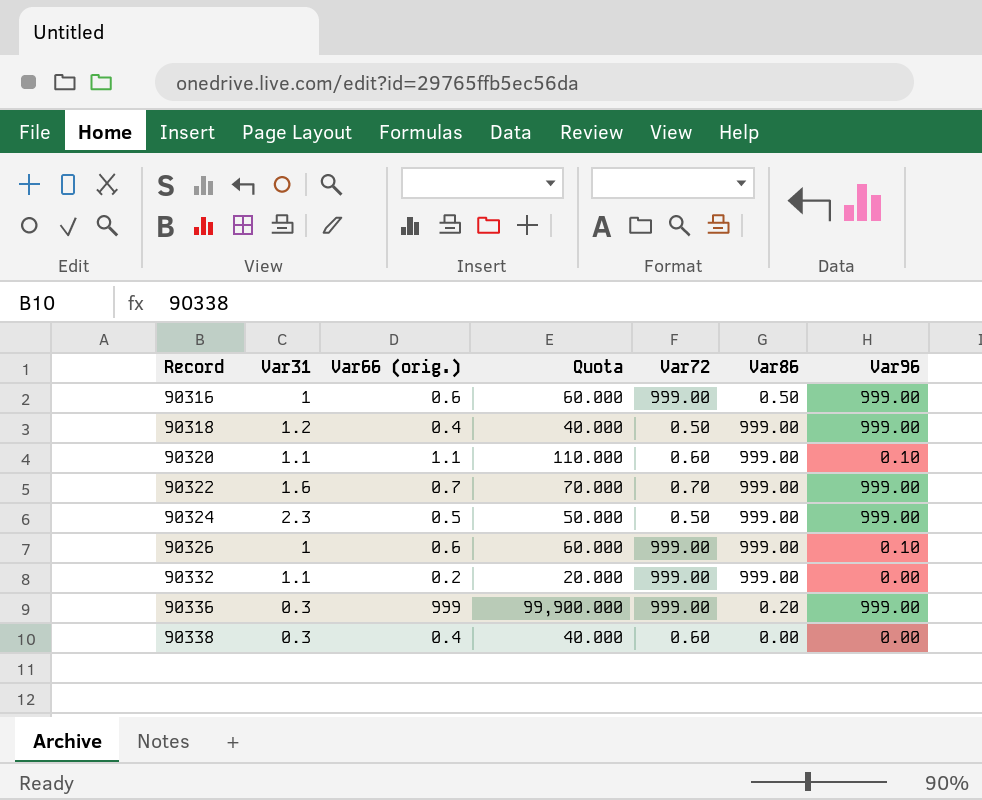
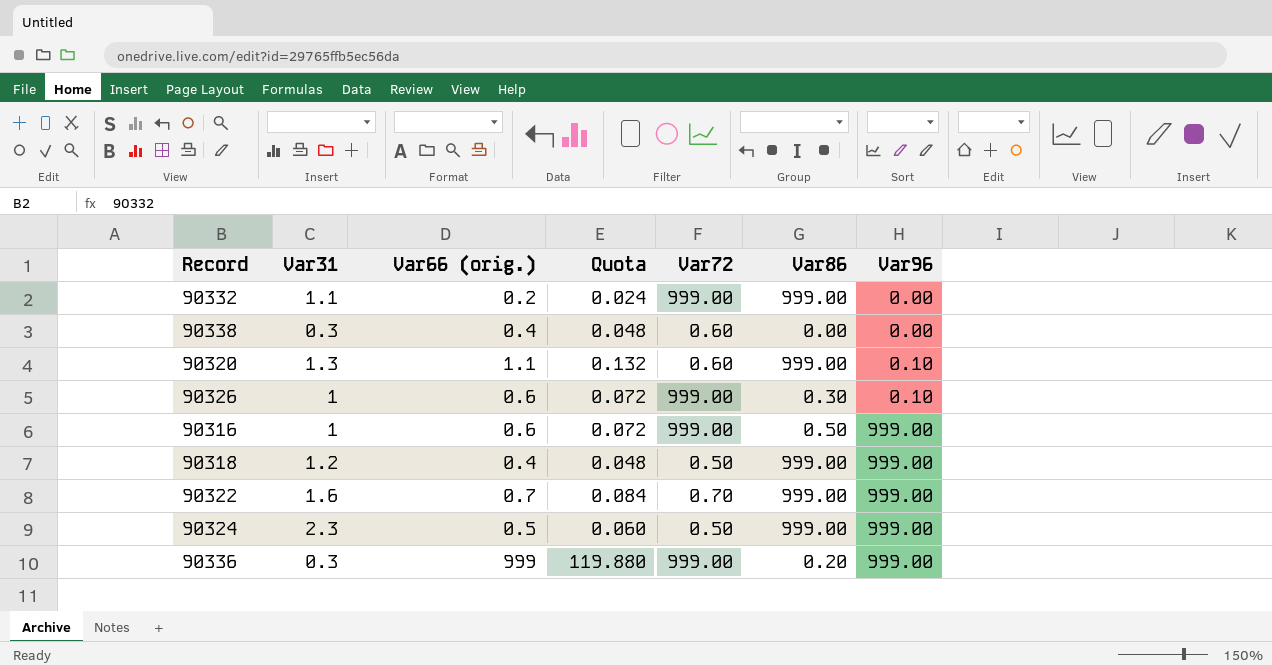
row order: Record ascending -> Var96 ascending
column Quota | formula: [Var66 (orig.)] * 100 -> [Var66 (orig.)] * 0.12
90320 | Var31: 1.1 -> 1.3
90326 | Var86: 999.00 -> 0.30

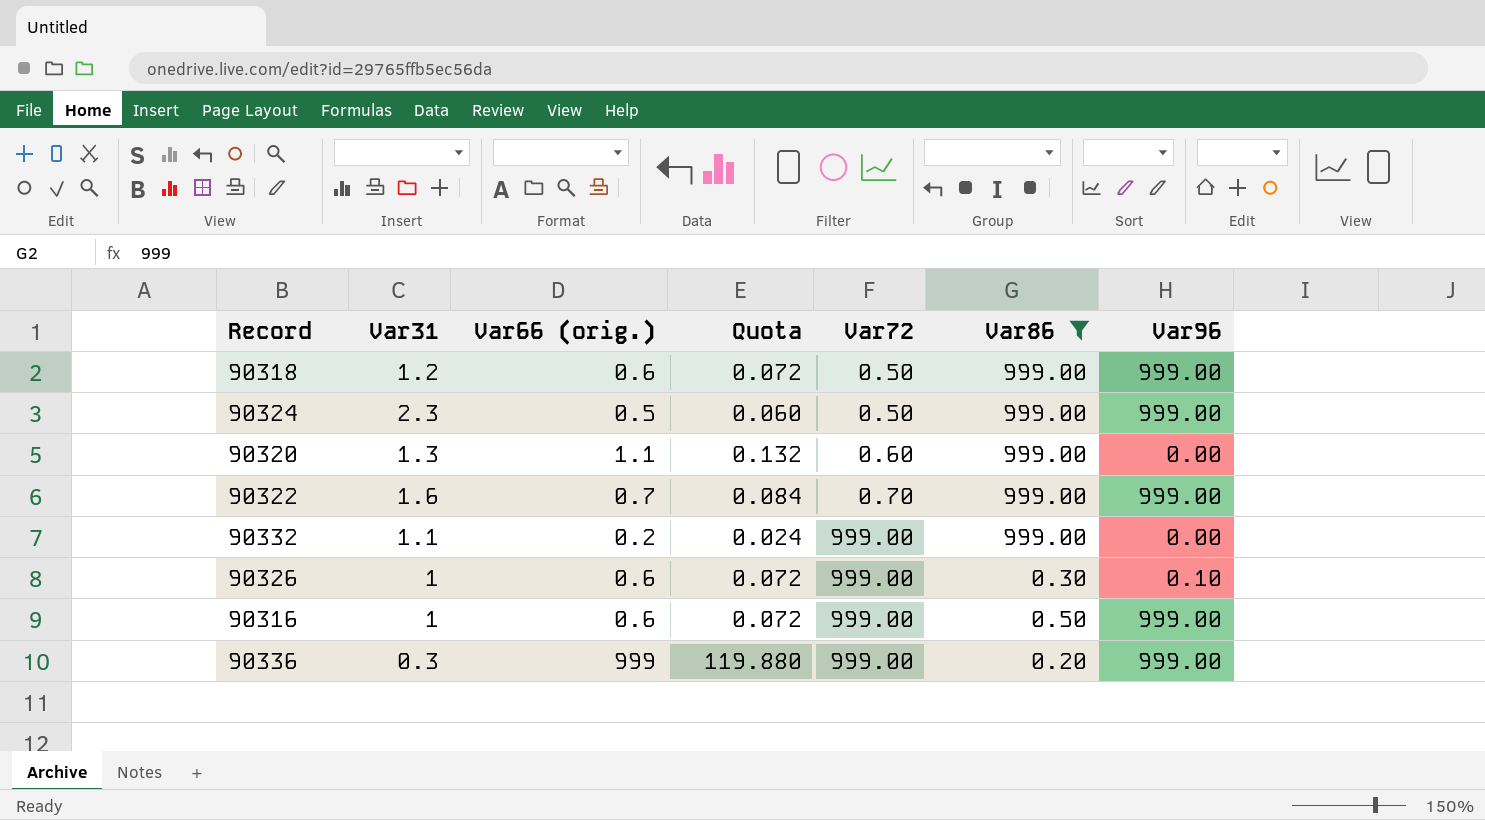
filter: none -> Var86 != 0.00
row order: Var96 ascending -> Var72 ascending
90318 | Var66 (orig.): 0.4 -> 0.6
90318 | Quota: 0.048 -> 0.072
90320 | Var96: 0.10 -> 0.00

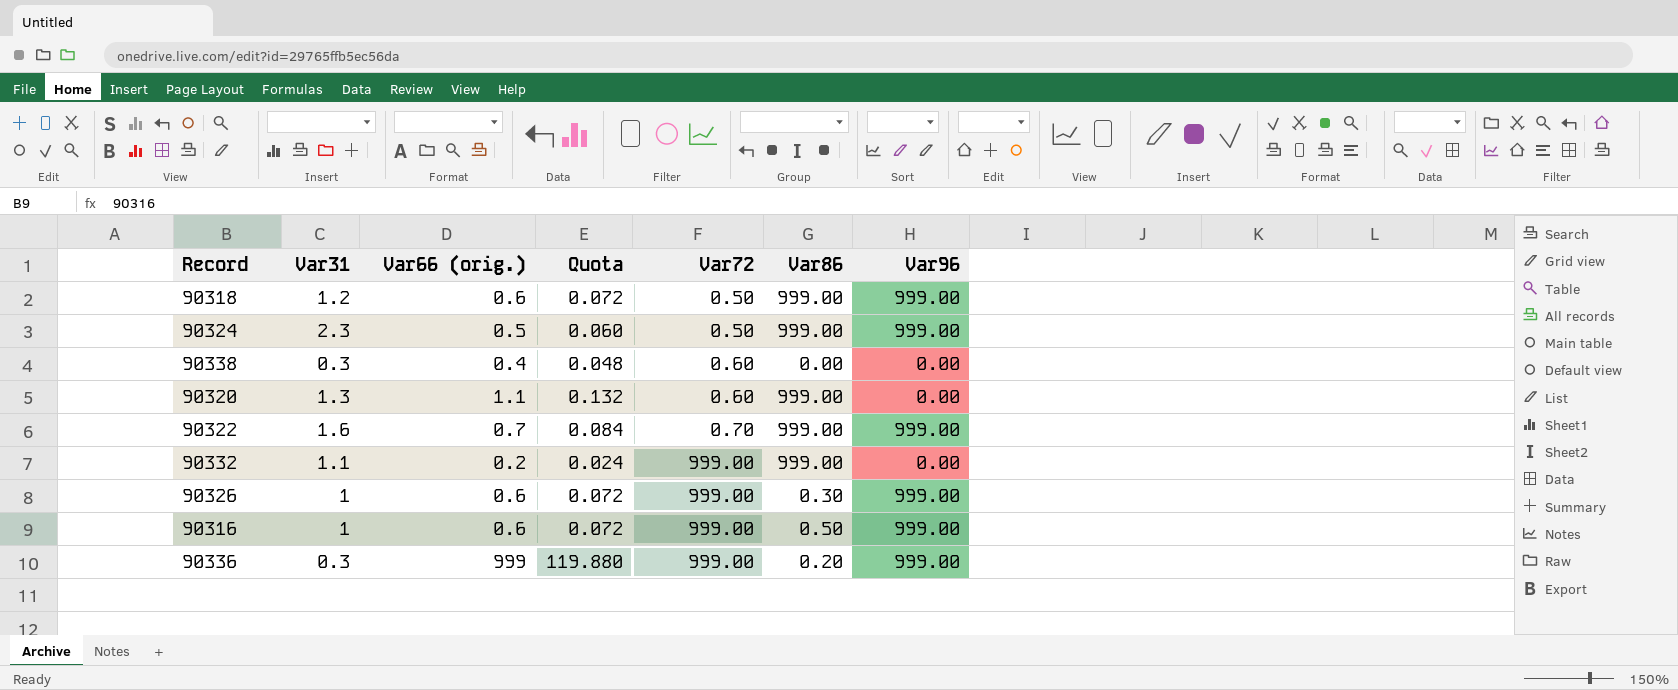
filter: Var86 != 0.00 -> none
90326 | Var96: 0.10 -> 999.00

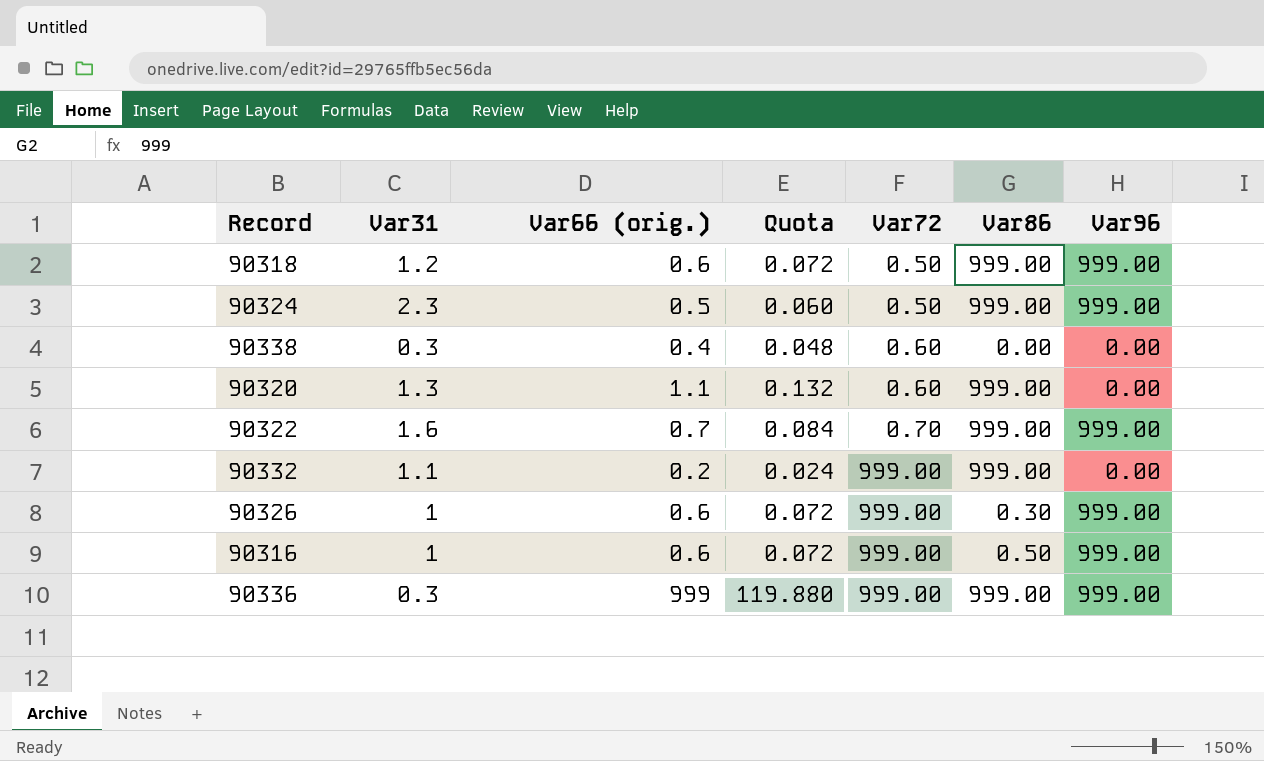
90336 | Var86: 0.20 -> 999.00

